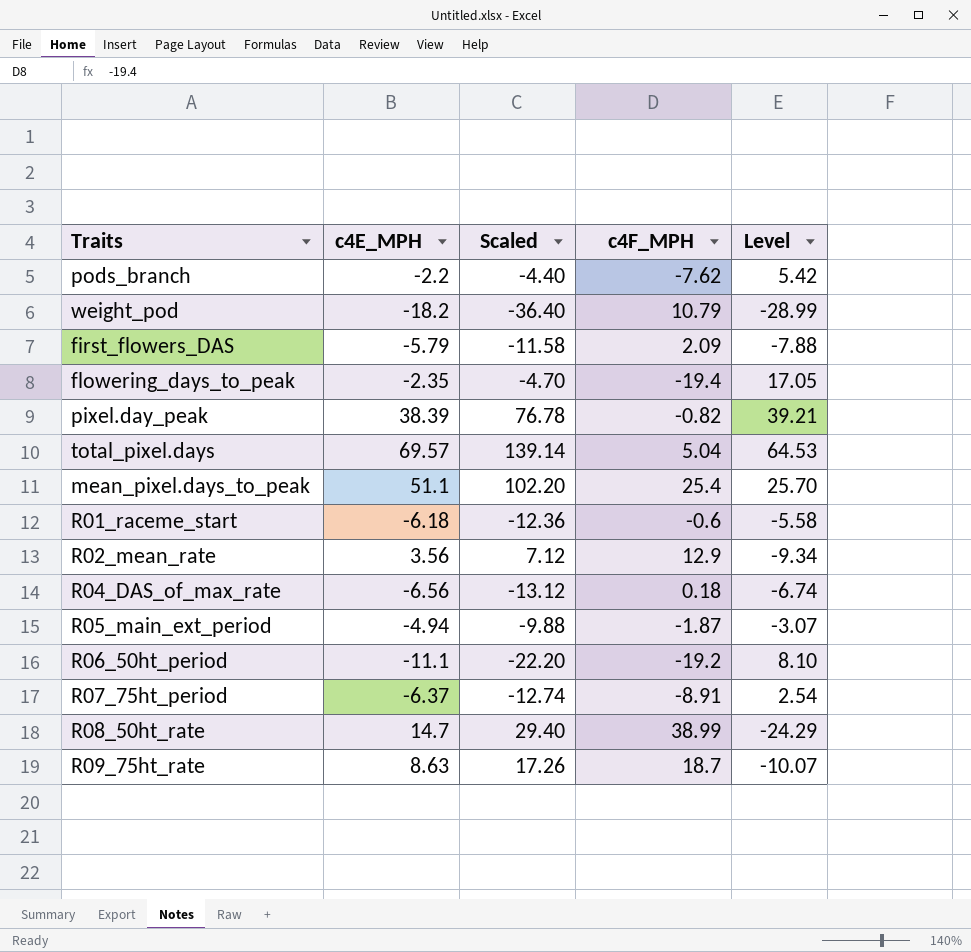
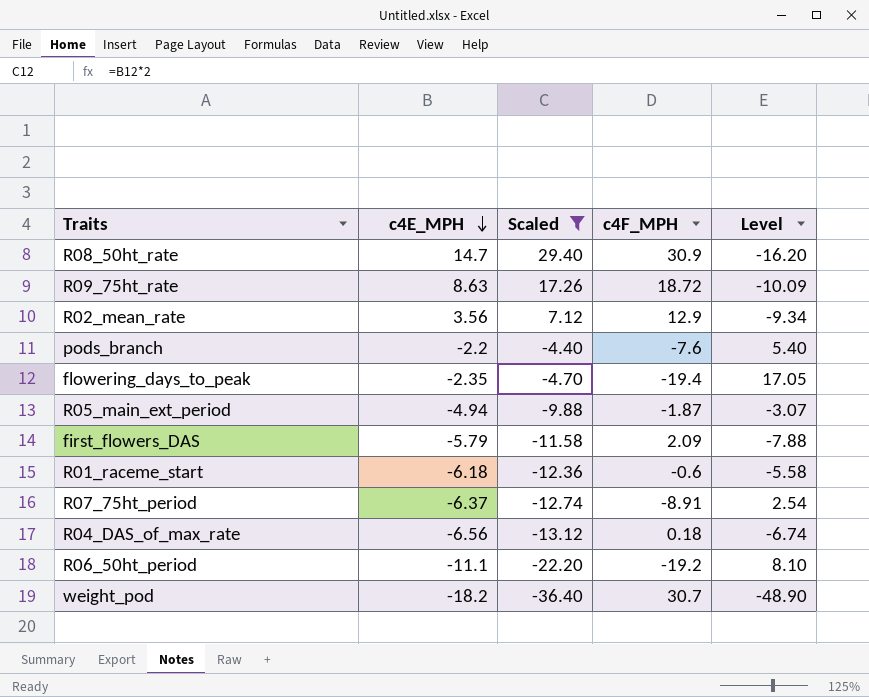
filter: none -> Scaled <= 29.40
row order: none -> c4E_MPH descending
R08_50ht_rate | c4F_MPH: 38.99 -> 30.9
R08_50ht_rate | Level: -24.29 -> -16.20
R09_75ht_rate | c4F_MPH: 18.7 -> 18.72
R09_75ht_rate | Level: -10.07 -> -10.09
pods_branch | c4F_MPH: -7.62 -> -7.6
pods_branch | Level: 5.42 -> 5.40
weight_pod | c4F_MPH: 10.79 -> 30.7
weight_pod | Level: -28.99 -> -48.90

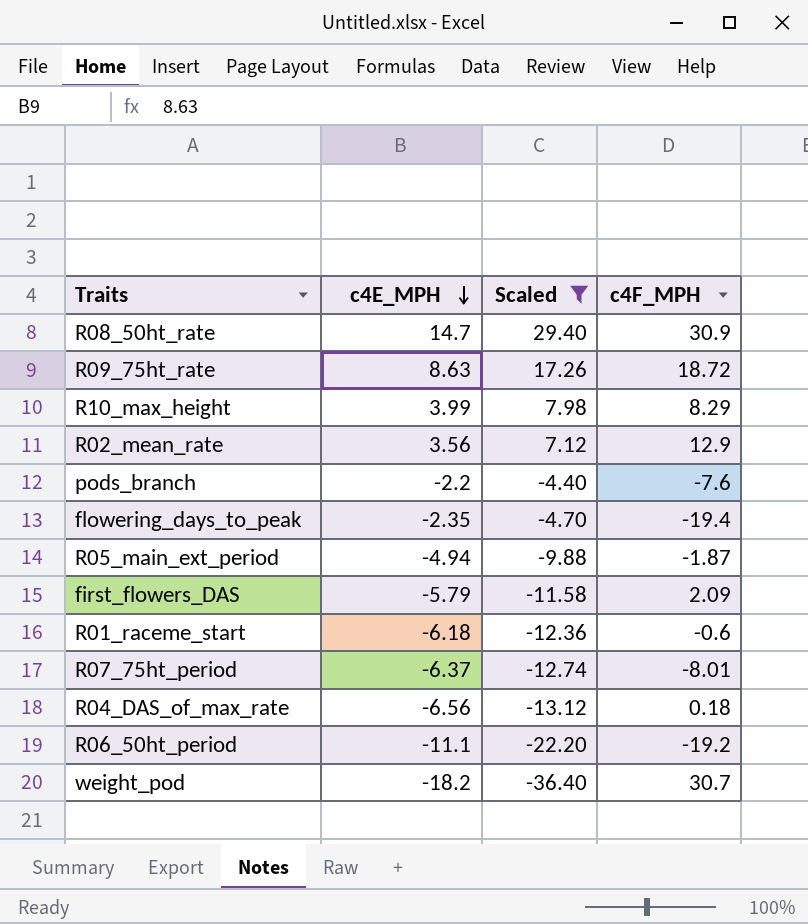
column Level | formula: [c4E_MPH] - [c4F_MPH] -> none
row R10_max_height: none -> 3.99 | 7.98 | 8.29
R07_75ht_period | c4F_MPH: -8.91 -> -8.01

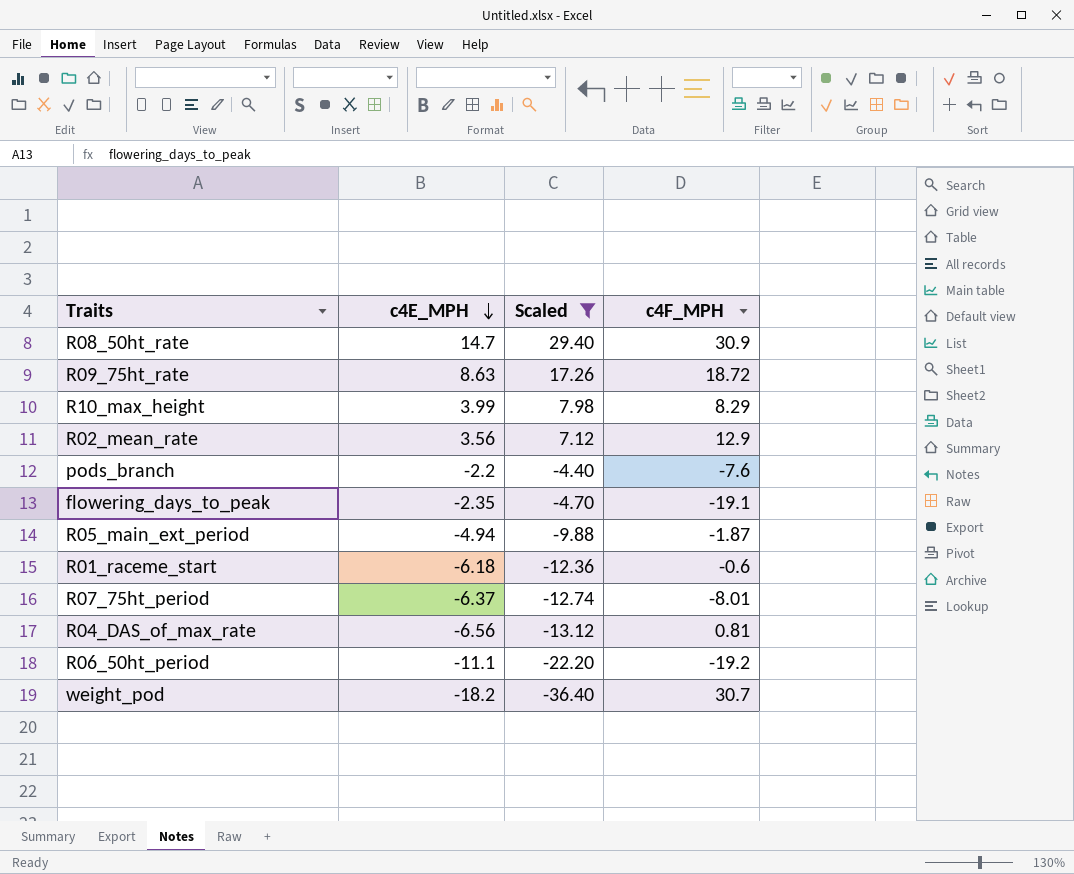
row first_flowers_DAS: -5.79 | -11.58 | 2.09 -> none
flowering_days_to_peak | c4F_MPH: -19.4 -> -19.1
R04_DAS_of_max_rate | c4F_MPH: 0.18 -> 0.81

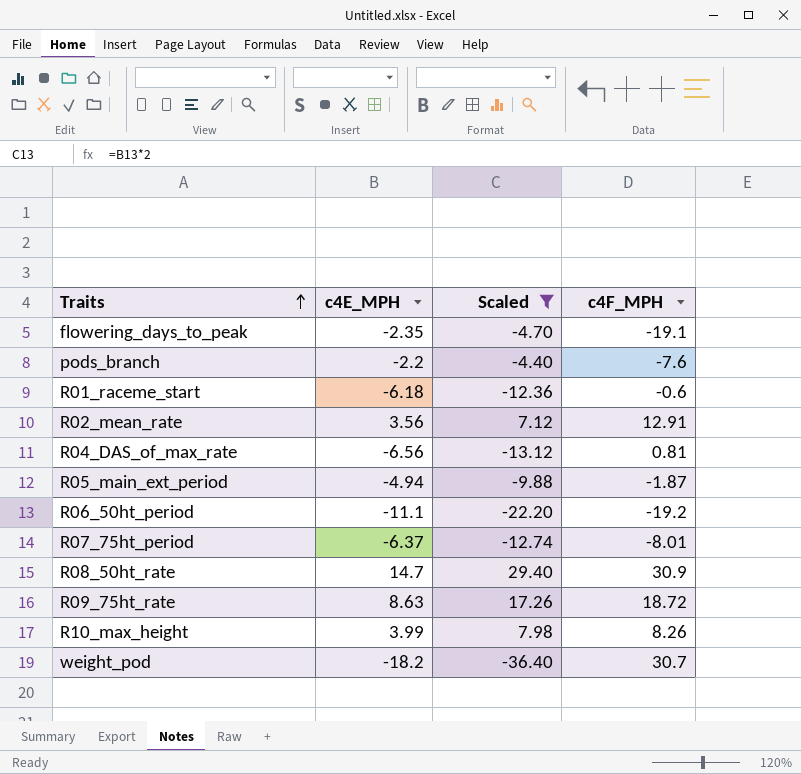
row order: c4E_MPH descending -> Traits ascending
R02_mean_rate | c4F_MPH: 12.9 -> 12.91
R10_max_height | c4F_MPH: 8.29 -> 8.26

